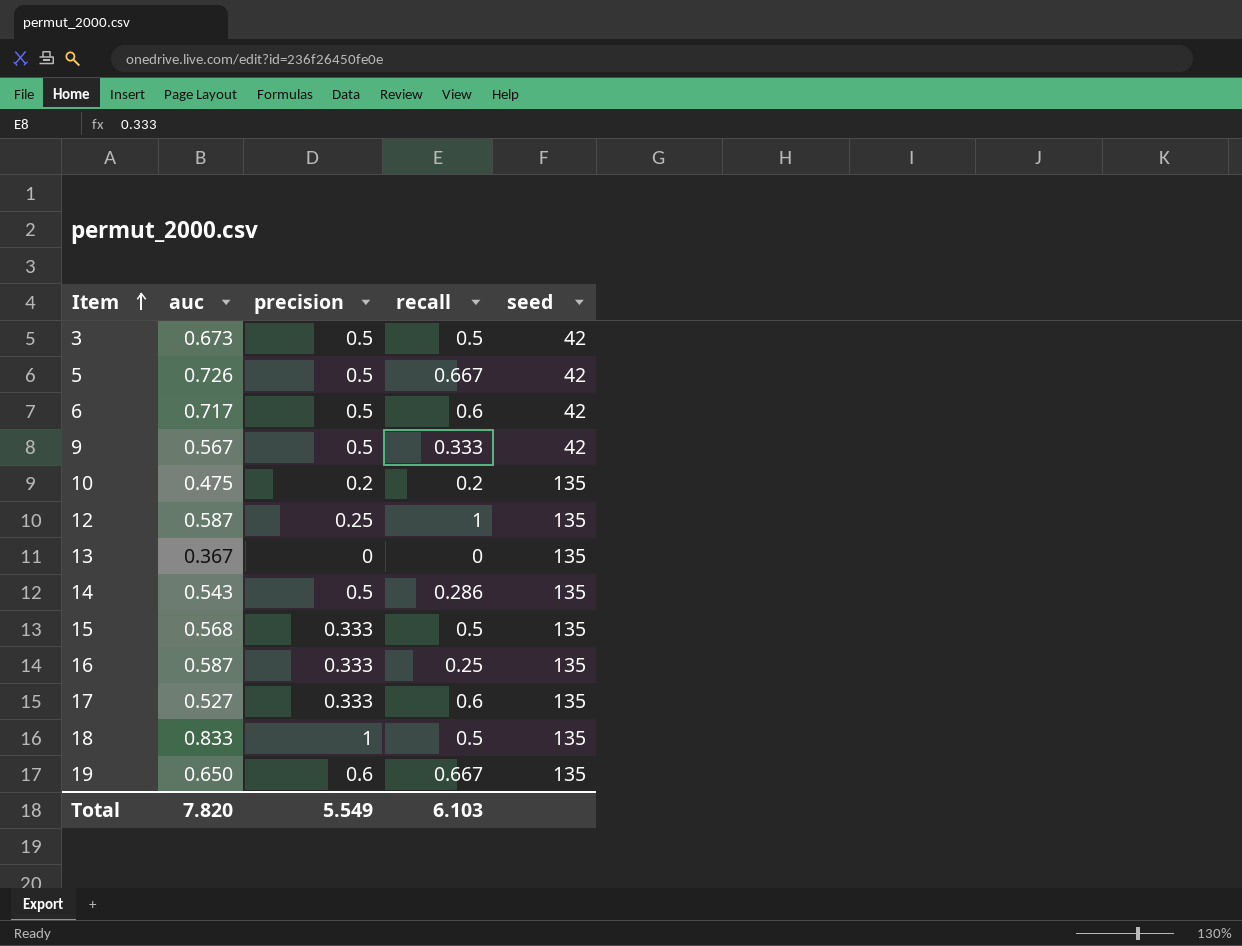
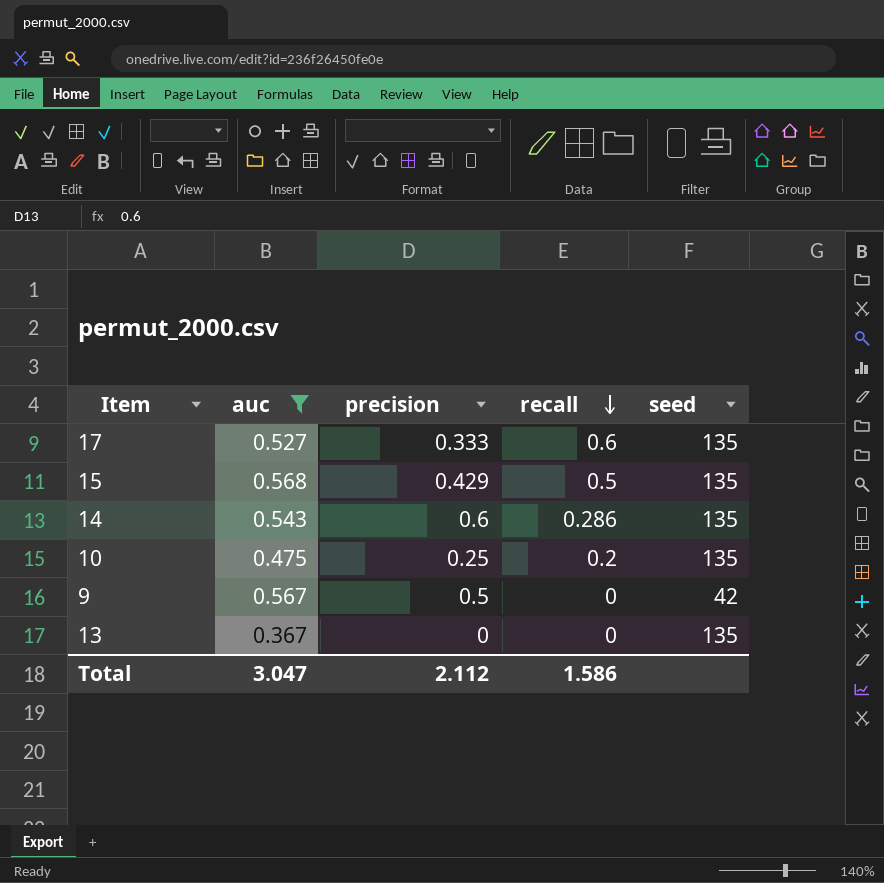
filter: none -> auc <= 0.568
row order: Item ascending -> recall descending
15 | precision: 0.333 -> 0.429
14 | precision: 0.5 -> 0.6
10 | precision: 0.2 -> 0.25
9 | recall: 0.333 -> 0
Total | auc: 7.820 -> 3.047
Total | precision: 5.549 -> 2.112
Total | recall: 6.103 -> 1.586

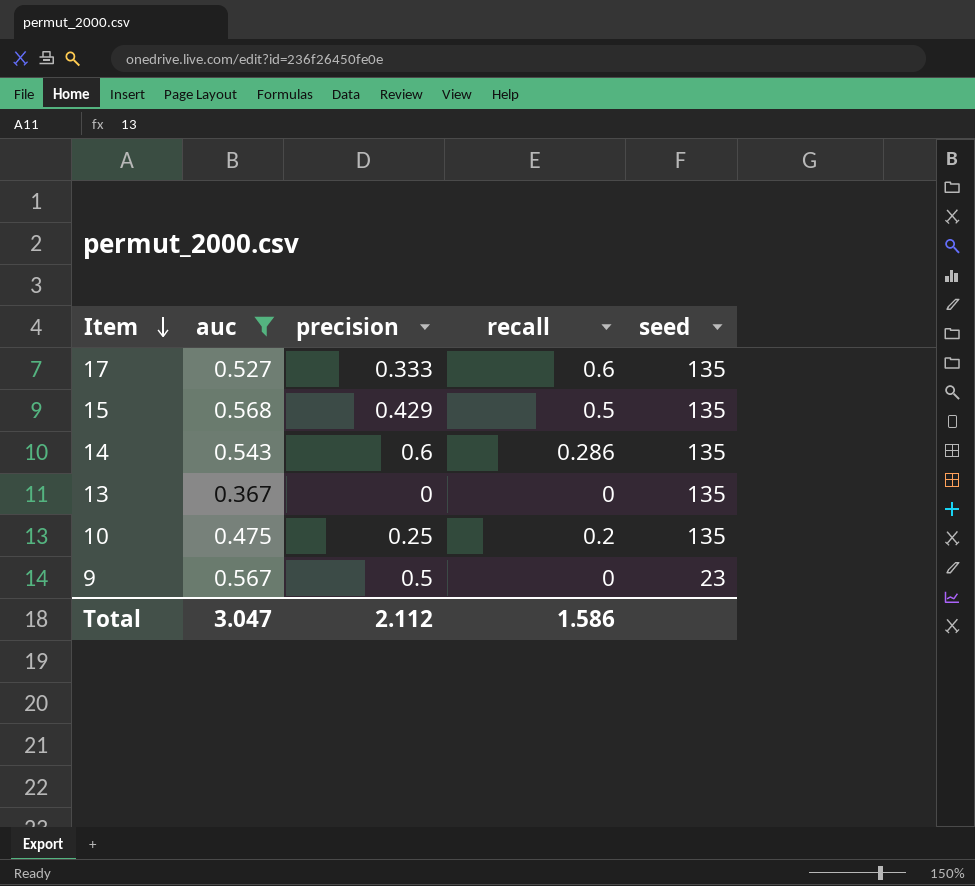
row order: recall descending -> Item descending
9 | seed: 42 -> 23

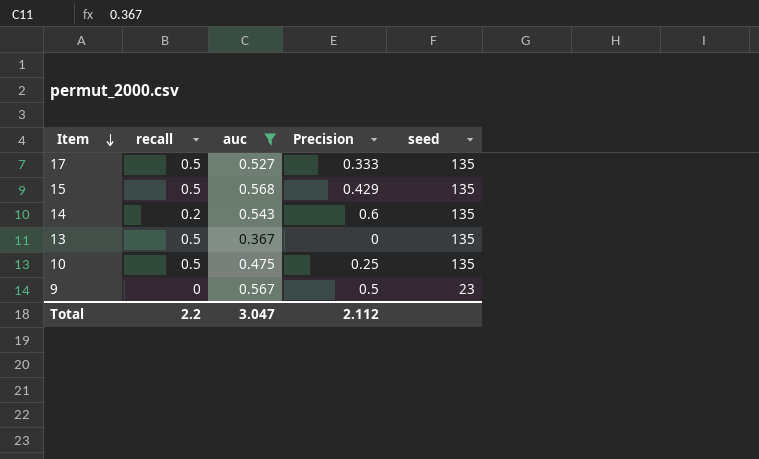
column recall | position: 4 -> 2
column name: precision -> Precision
17 | recall: 0.6 -> 0.5
14 | recall: 0.286 -> 0.2
13 | recall: 0 -> 0.5
10 | recall: 0.2 -> 0.5
Total | recall: 1.586 -> 2.2

